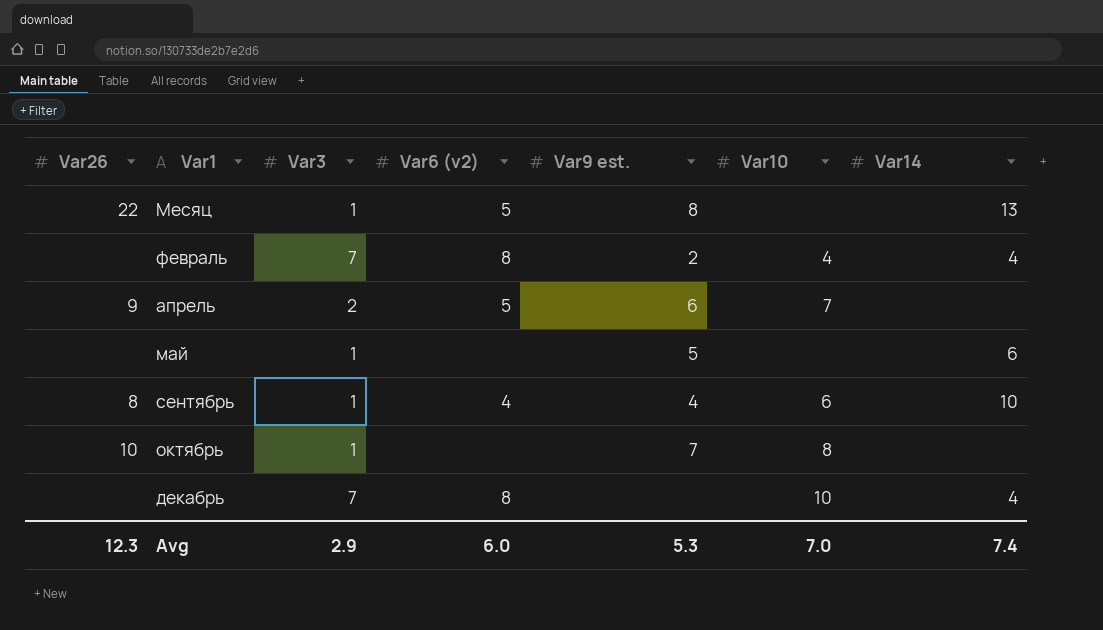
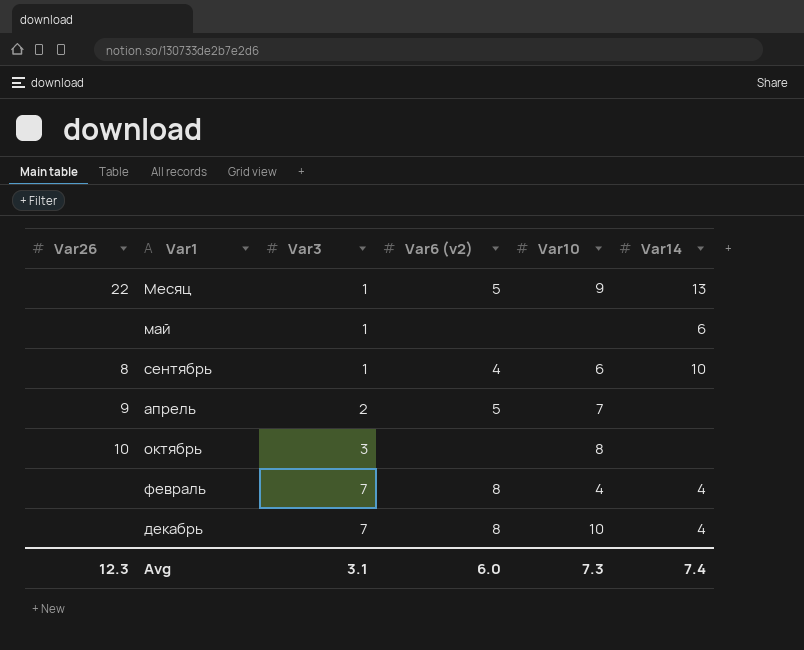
row order: none -> Var3 ascending
column Var9 est. | position: 5 -> none
Месяц | Var10: none -> 9
октябрь | Var3: 1 -> 3
Avg | Var3: 2.9 -> 3.1
Avg | Var10: 7.0 -> 7.3

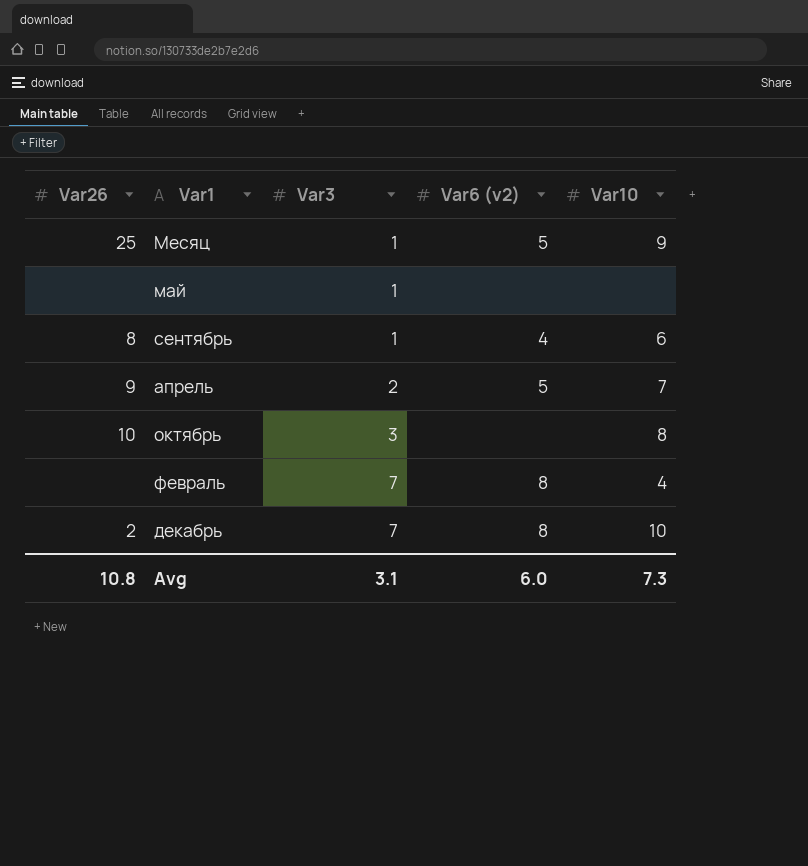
column Var14 | position: 6 -> none
Месяц | Var26: 22 -> 25
декабрь | Var26: none -> 2
Avg | Var26: 12.3 -> 10.8

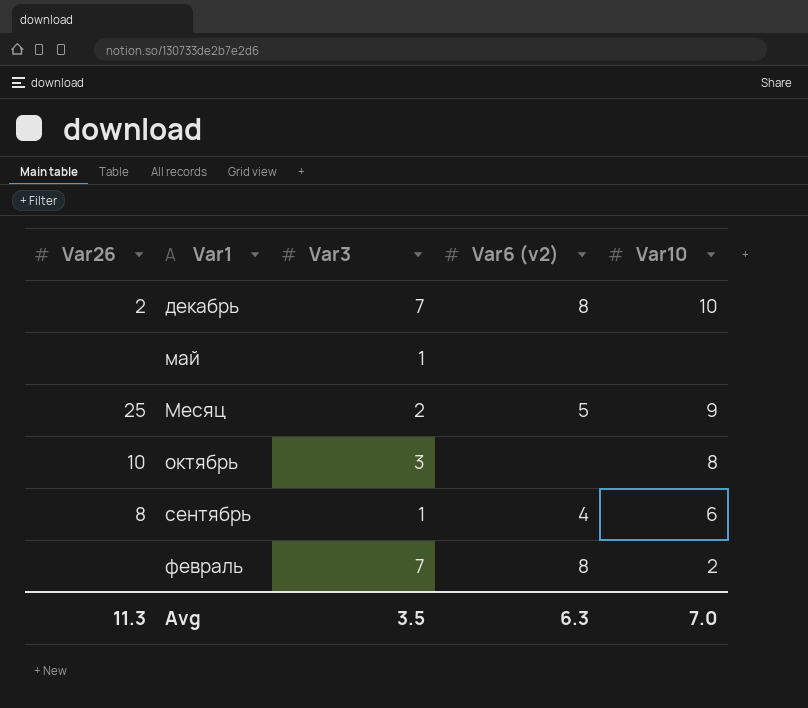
row order: Var3 ascending -> Var1 ascending
row апрель: 9 | 2 | 5 | 7 -> none
Месяц | Var3: 1 -> 2
февраль | Var10: 4 -> 2
Avg | Var26: 10.8 -> 11.3
Avg | Var3: 3.1 -> 3.5
Avg | Var6 (v2): 6.0 -> 6.3
Avg | Var10: 7.3 -> 7.0

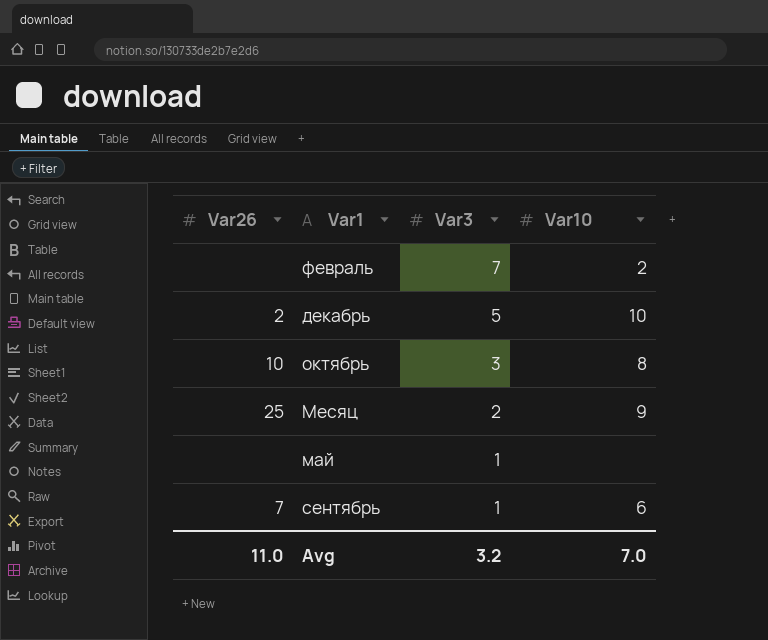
row order: Var1 ascending -> Var3 descending
column Var6 (v2) | position: 4 -> none
декабрь | Var3: 7 -> 5
сентябрь | Var26: 8 -> 7
Avg | Var26: 11.3 -> 11.0
Avg | Var3: 3.5 -> 3.2

